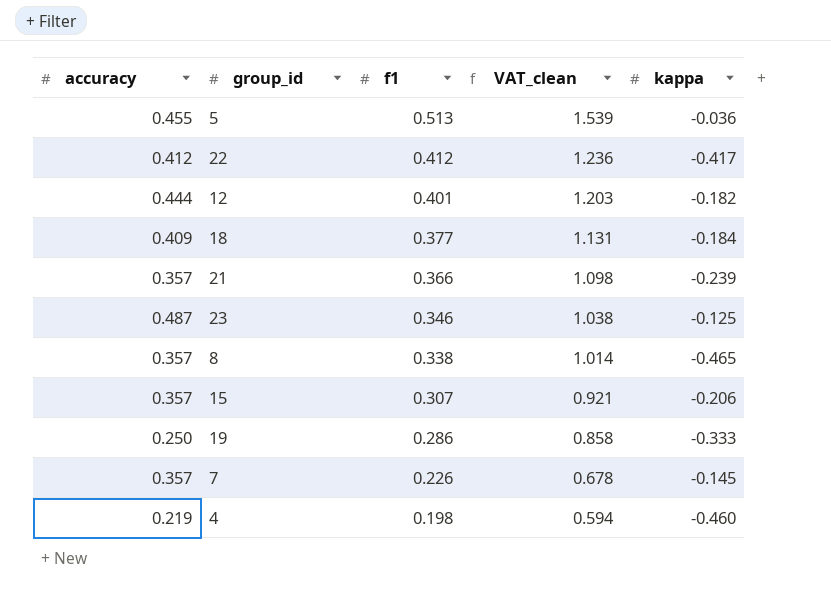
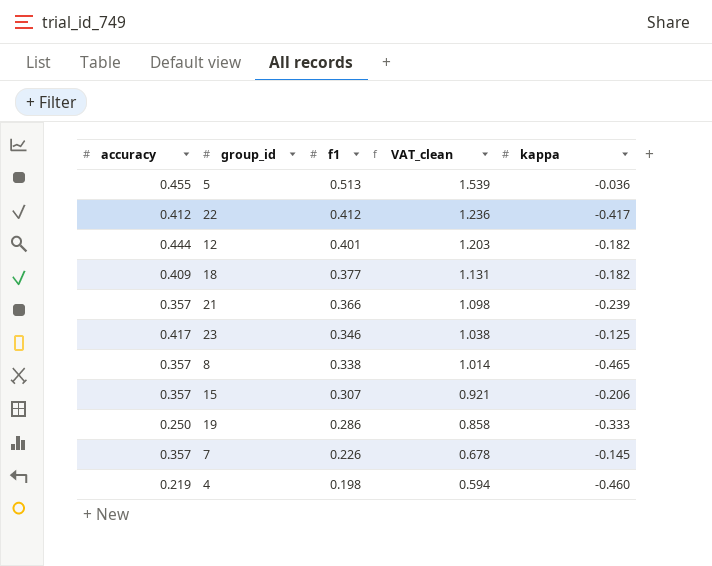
18 | kappa: -0.184 -> -0.182
23 | accuracy: 0.487 -> 0.417

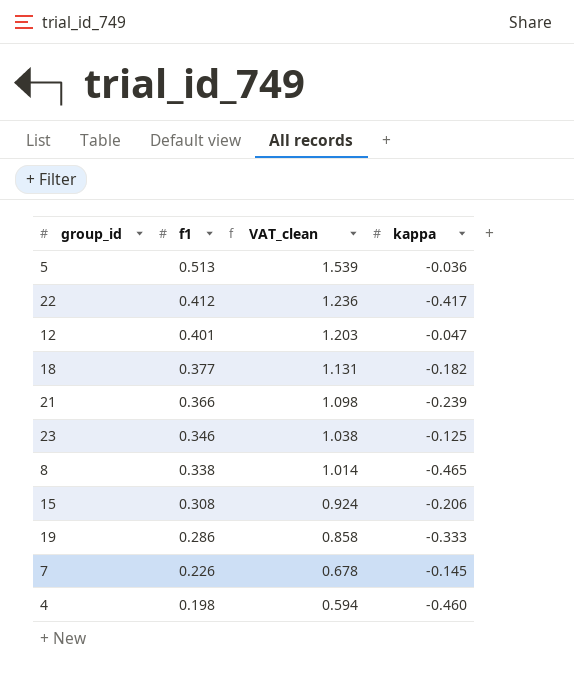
column accuracy | position: 1 -> none
12 | kappa: -0.182 -> -0.047
15 | f1: 0.307 -> 0.308
15 | VAT_clean: 0.921 -> 0.924

